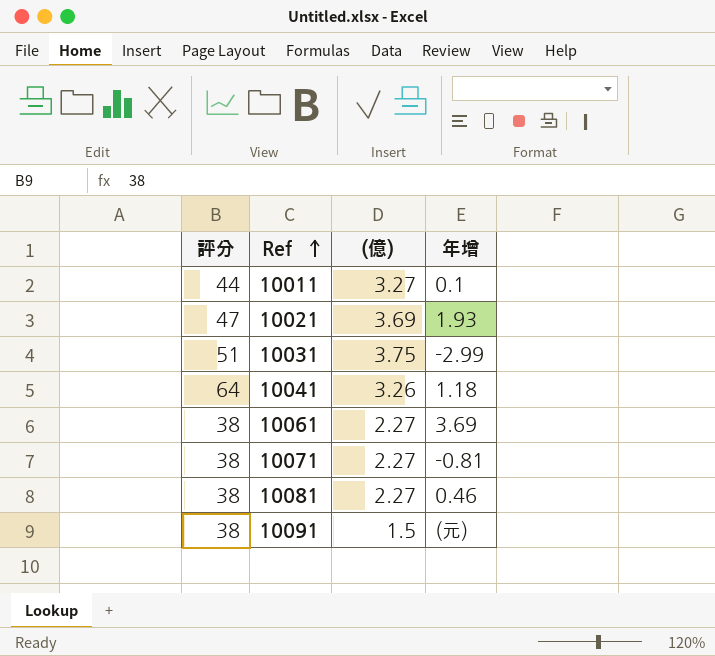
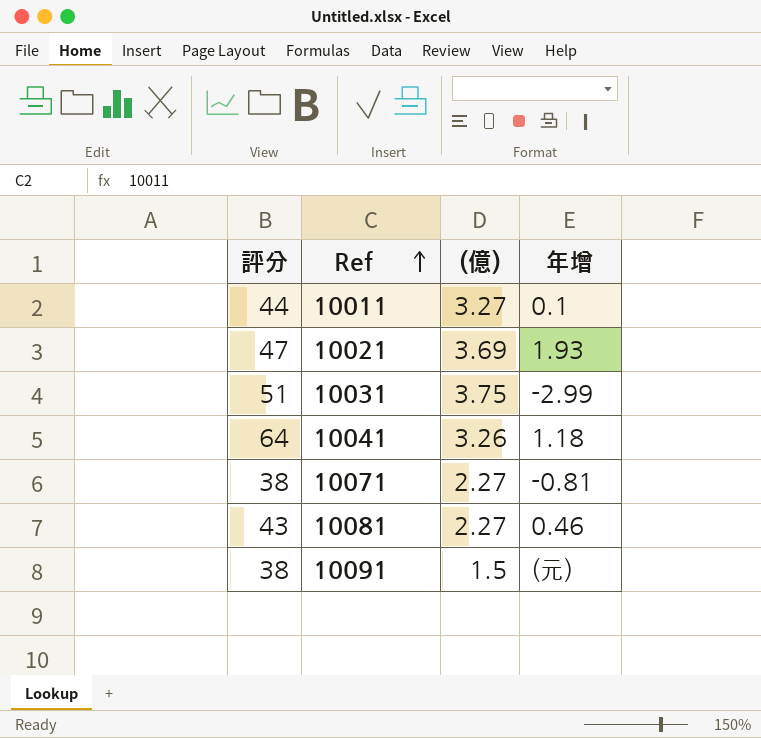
row 10061: 38 | 2.27 | 3.69 -> none
10081 | 評分: 38 -> 43

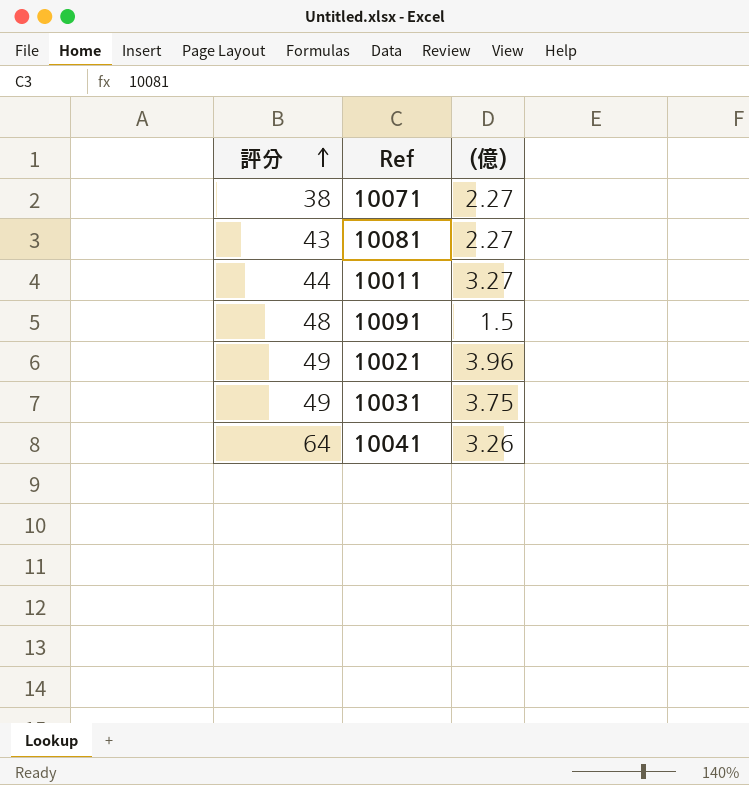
row order: Ref ascending -> 評分 ascending
column 年增 | position: 4 -> none
10091 | 評分: 38 -> 48
10021 | 評分: 47 -> 49
10021 | (億): 3.69 -> 3.96
10031 | 評分: 51 -> 49

